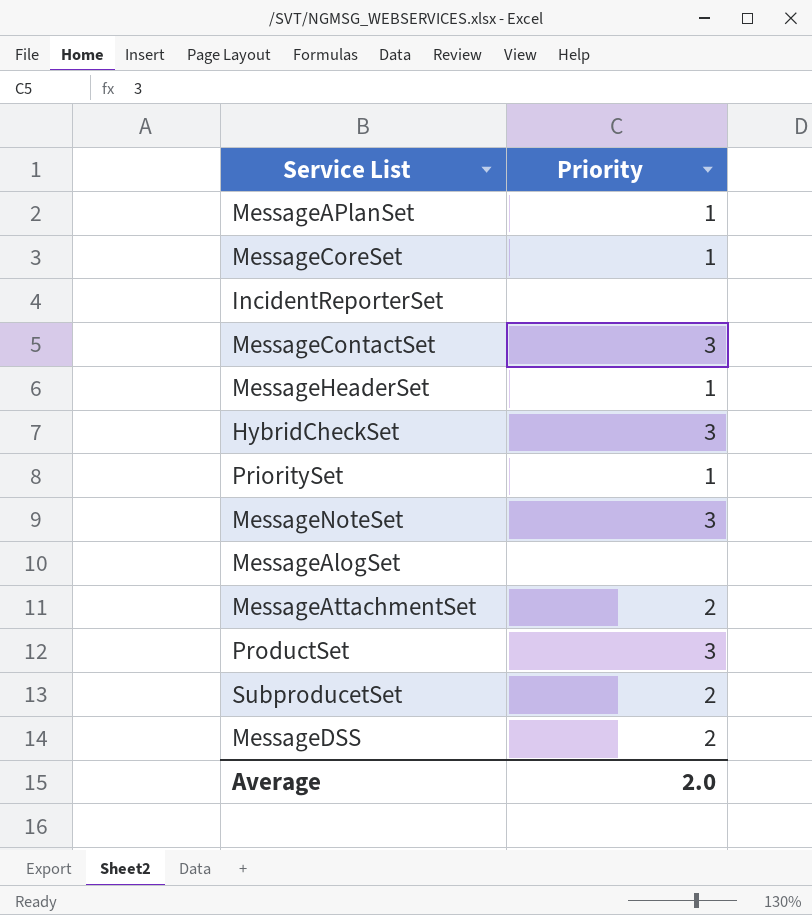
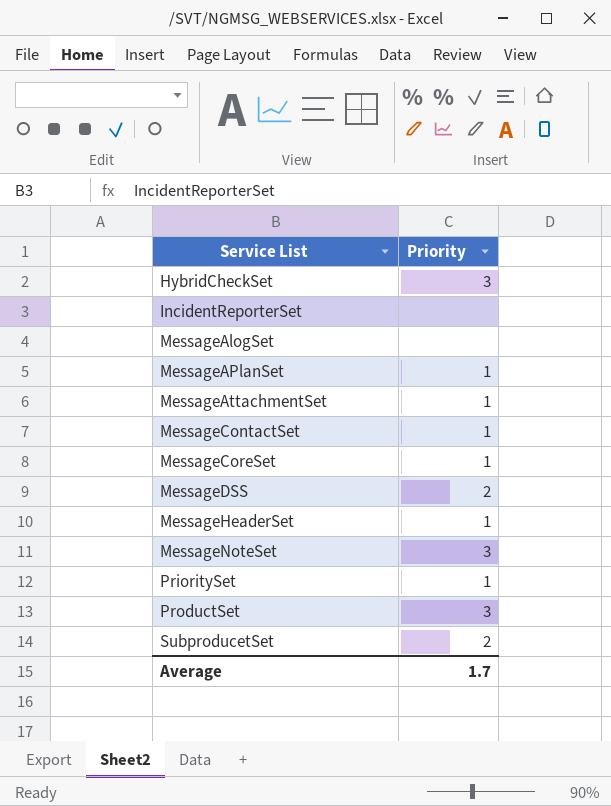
row order: none -> Service List ascending
MessageAttachmentSet | Priority: 2 -> 1
MessageContactSet | Priority: 3 -> 1
Average | Priority: 2.0 -> 1.7

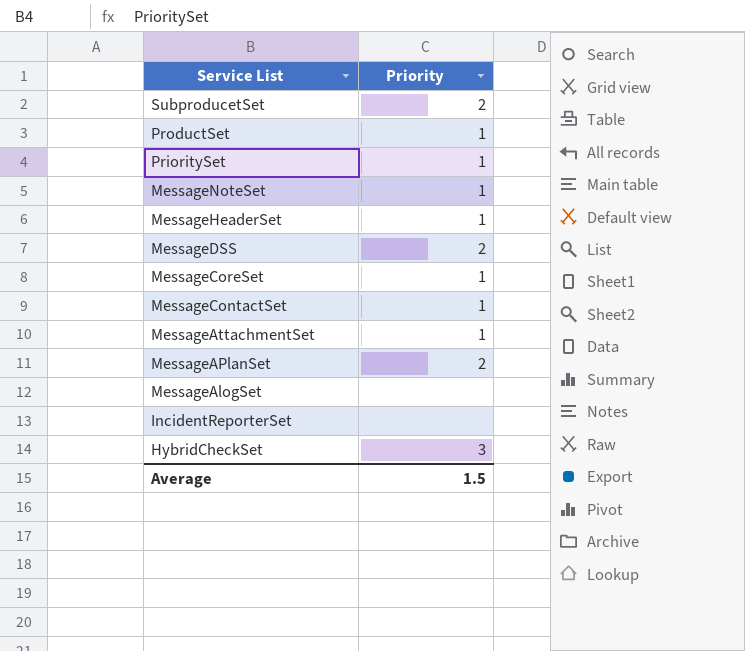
row order: Service List ascending -> Service List descending
ProductSet | Priority: 3 -> 1
MessageNoteSet | Priority: 3 -> 1
MessageAPlanSet | Priority: 1 -> 2
Average | Priority: 1.7 -> 1.5

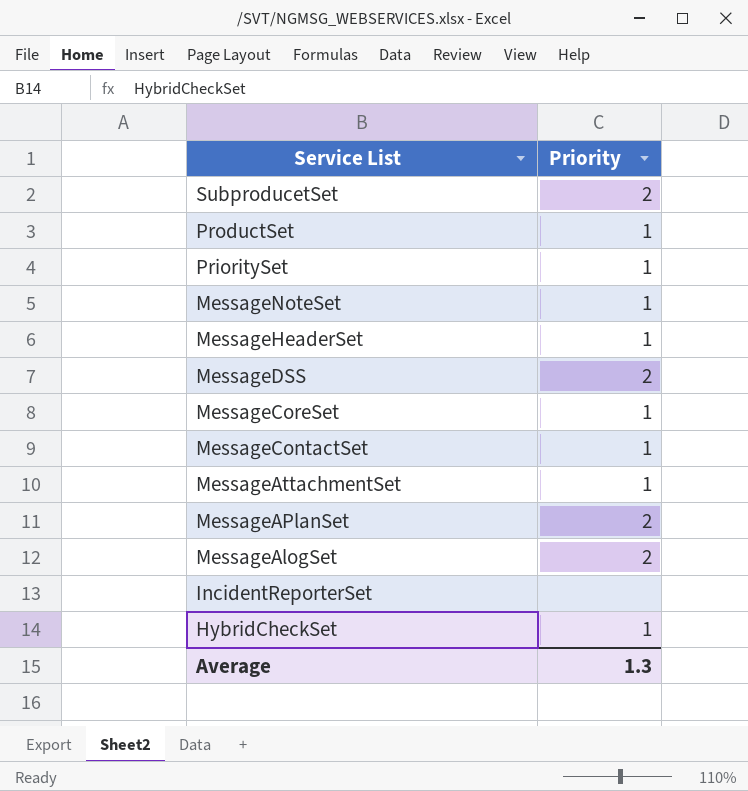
MessageAlogSet | Priority: none -> 2
HybridCheckSet | Priority: 3 -> 1
Average | Priority: 1.5 -> 1.3

